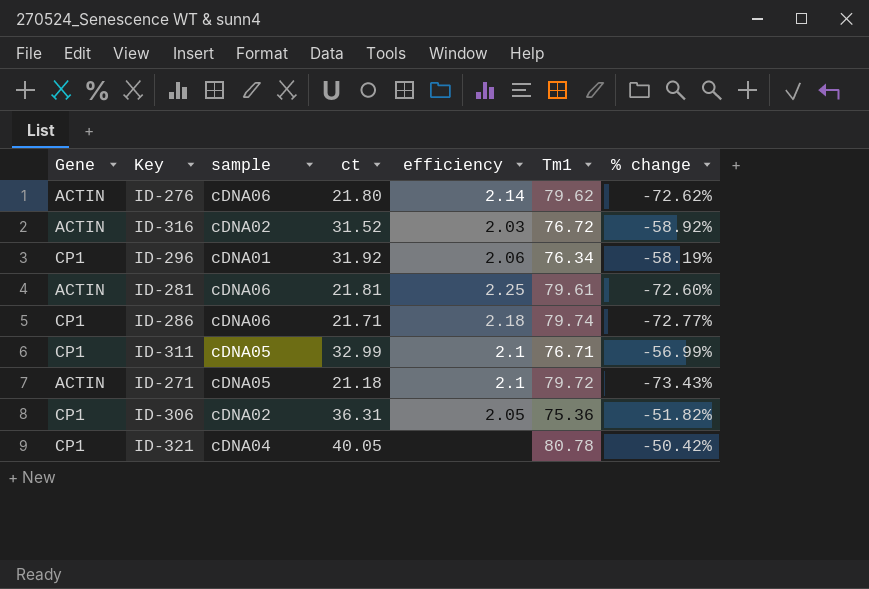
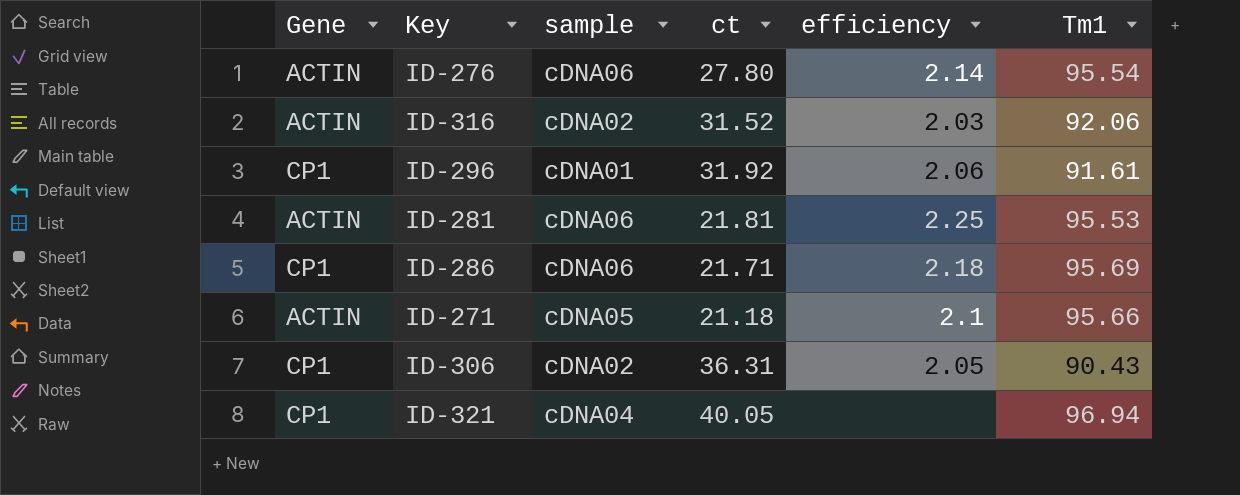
column % change | formula: ([ct] - [Tm1]) / [Tm1] -> none
row ID-311: CP1 | cDNA05 | 32.99 | 2.1 | 76.71 | -56.99% -> none
ID-276 | ct: 21.80 -> 27.80
ID-276 | Tm1: 79.62 -> 95.54
ID-316 | Tm1: 76.72 -> 92.06
ID-296 | Tm1: 76.34 -> 91.61
ID-281 | Tm1: 79.61 -> 95.53
ID-286 | Tm1: 79.74 -> 95.69
ID-271 | Tm1: 79.72 -> 95.66
ID-306 | Tm1: 75.36 -> 90.43
ID-321 | Tm1: 80.78 -> 96.94

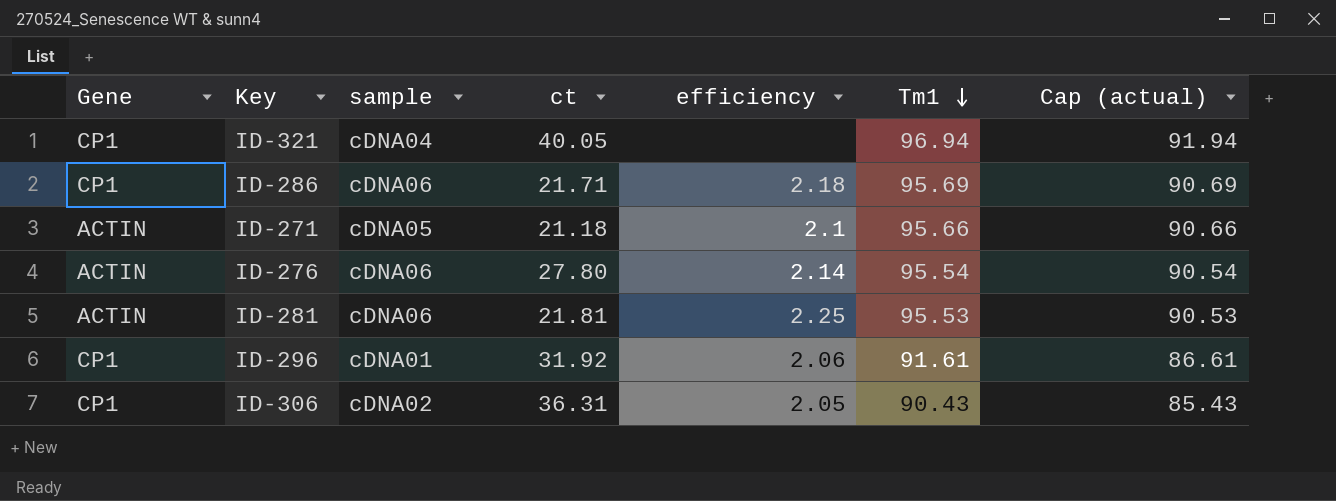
row order: none -> Tm1 descending
column Cap (actual) | formula: none -> [Tm1] - 5
row ID-316: ACTIN | cDNA02 | 31.52 | 2.03 | 92.06 -> none

